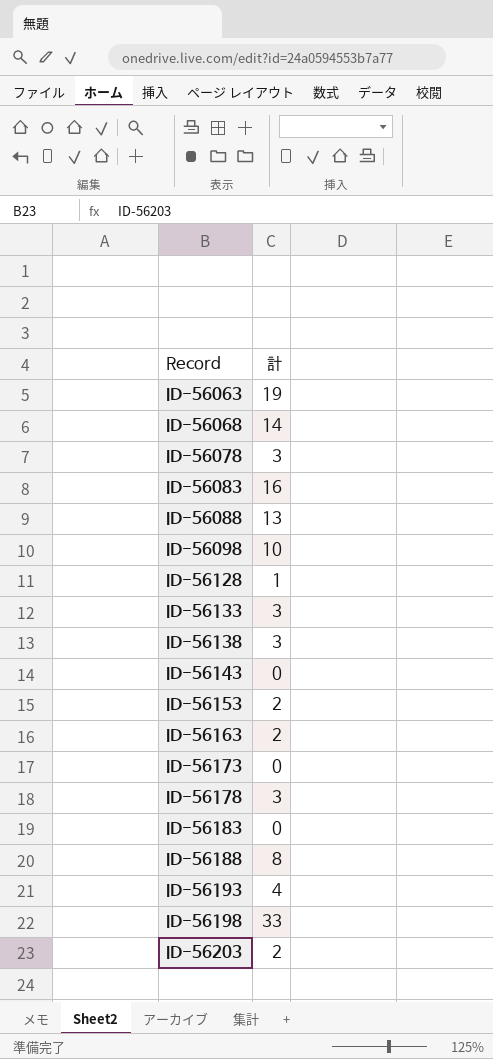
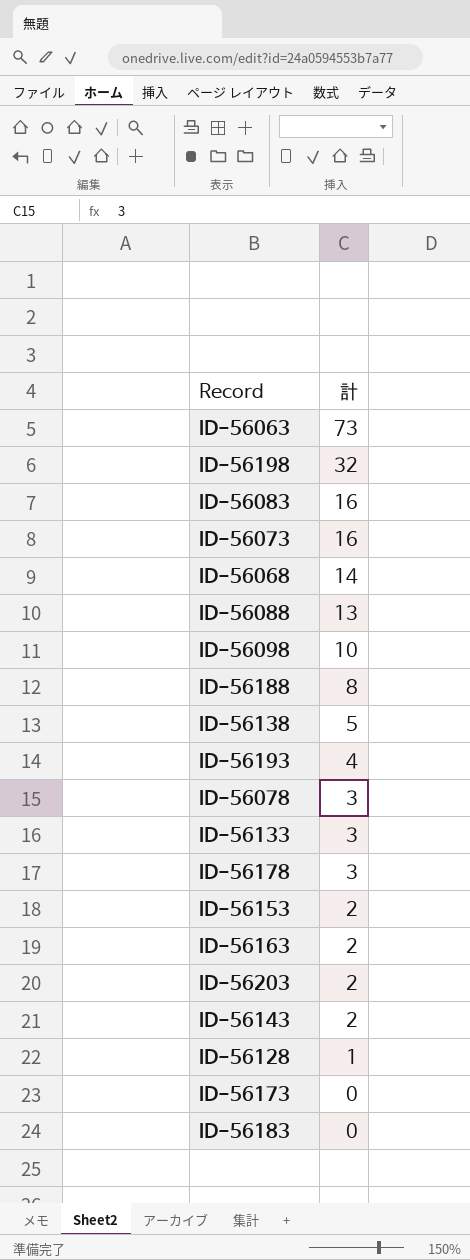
row order: Record ascending -> 計 descending
ID-56063 | 計: 19 -> 73
ID-56198 | 計: 33 -> 32
row ID-56073: none -> 16
ID-56138 | 計: 3 -> 5
ID-56143 | 計: 0 -> 2

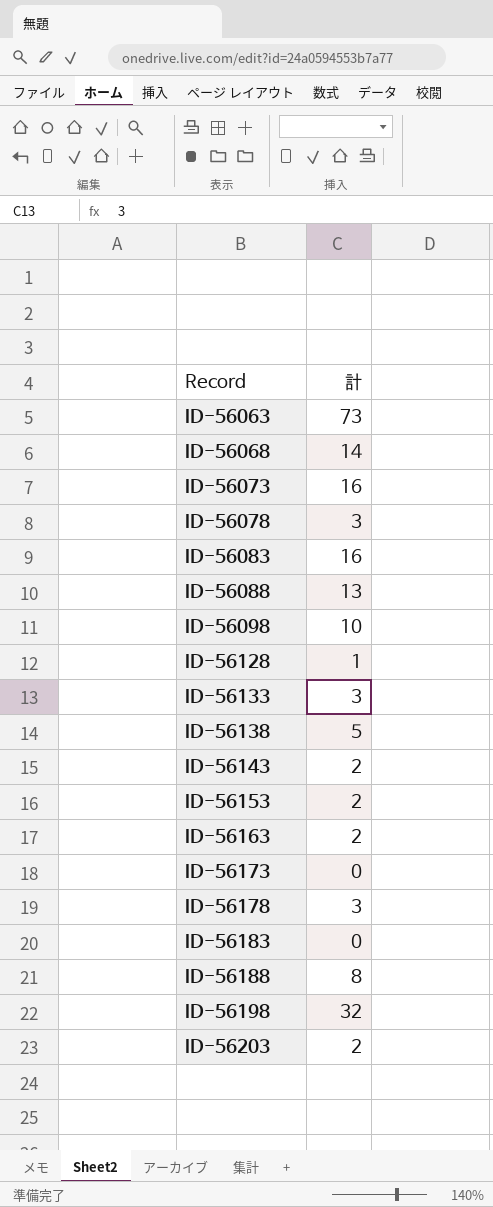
row order: 計 descending -> Record ascending
row ID-56193: 4 -> none

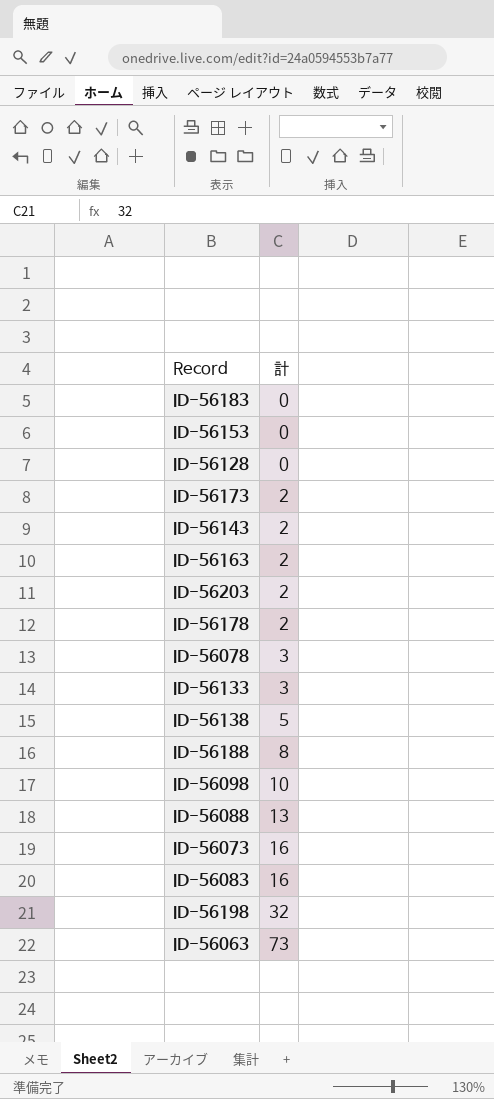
row order: Record ascending -> 計 ascending
row ID-56068: 14 -> none
ID-56153 | 計: 2 -> 0
ID-56128 | 計: 1 -> 0
ID-56173 | 計: 0 -> 2
ID-56178 | 計: 3 -> 2

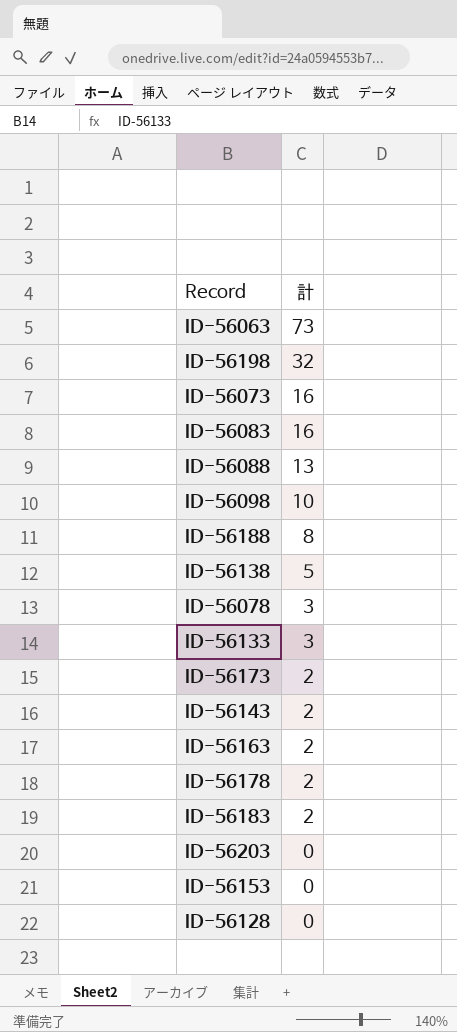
row order: 計 ascending -> 計 descending
ID-56183 | 計: 0 -> 2
ID-56203 | 計: 2 -> 0

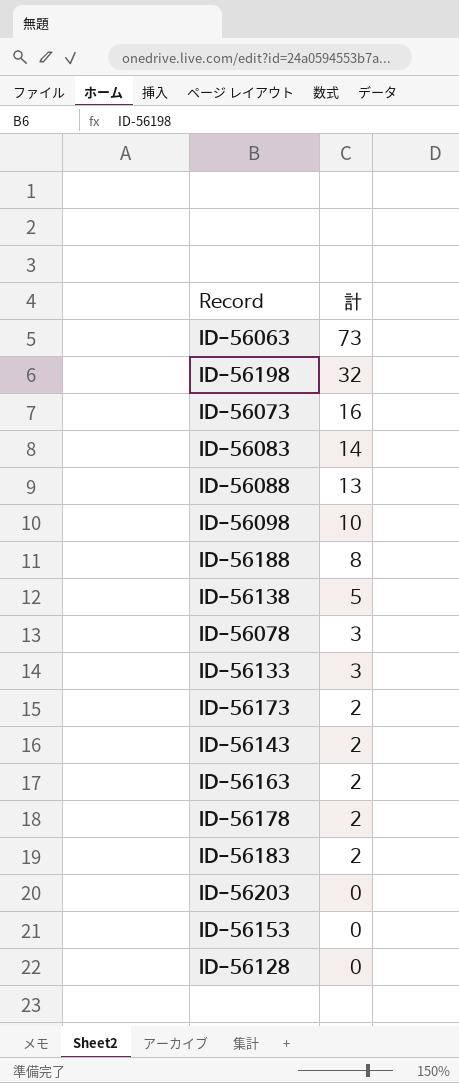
ID-56083 | 計: 16 -> 14

